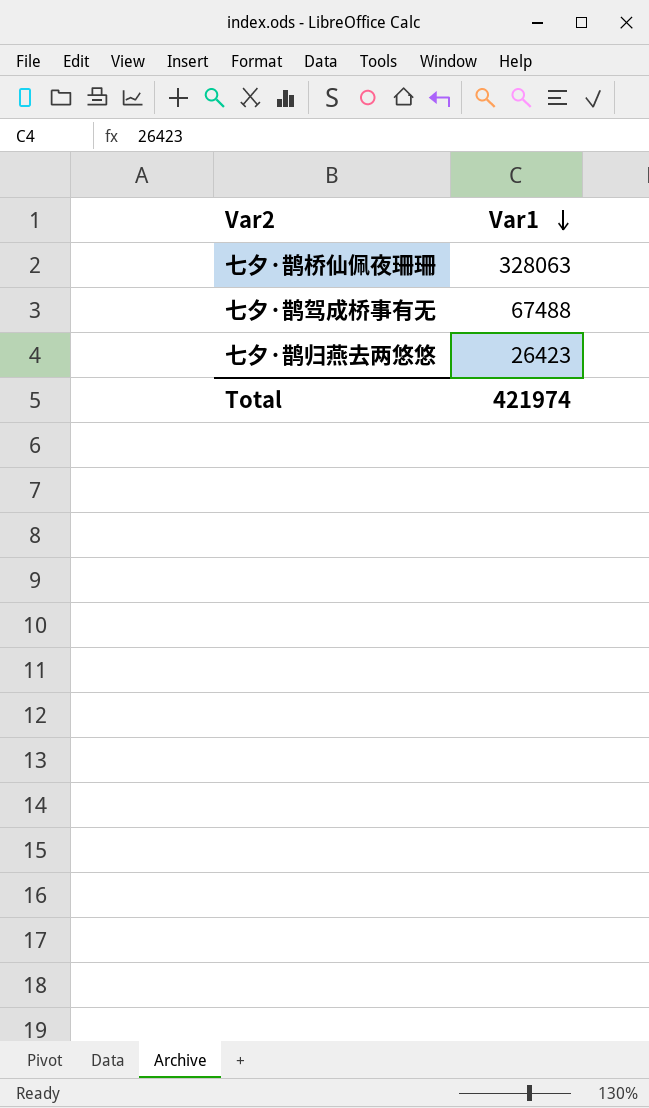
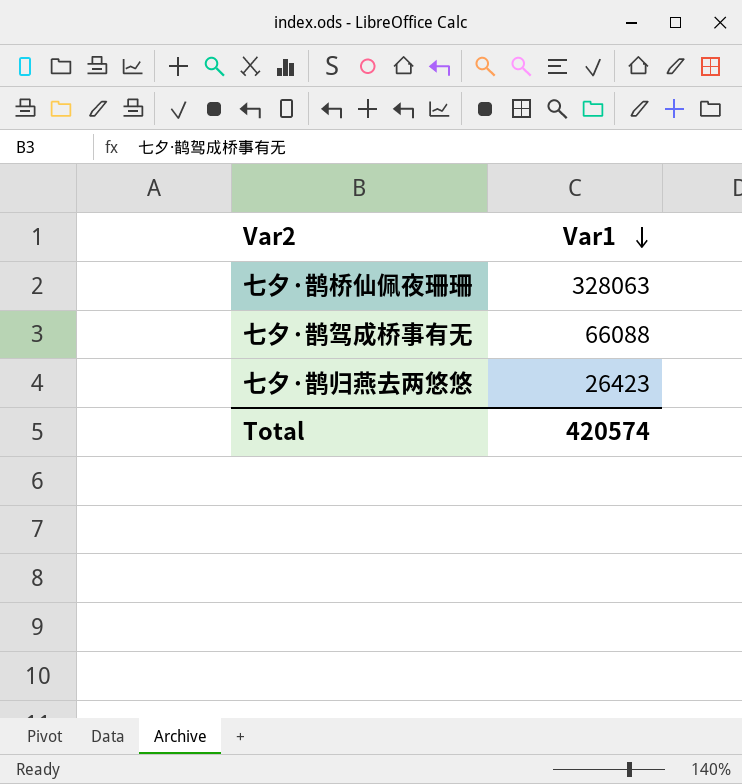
七夕·鹊驾成桥事有无 | Var1: 67488 -> 66088
Total | Var1: 421974 -> 420574

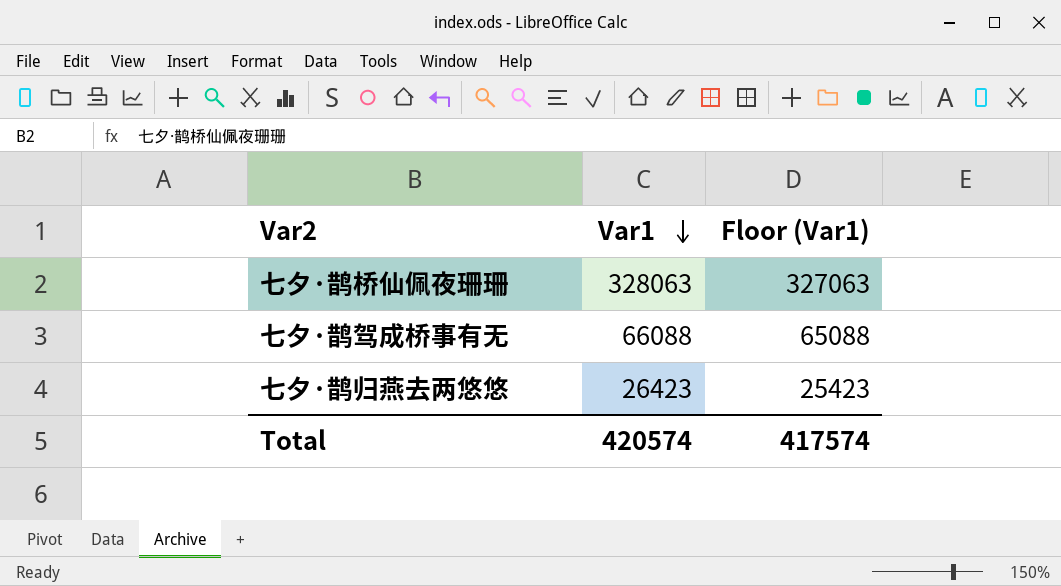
column Floor (Var1) | formula: none -> [Var1] - 1000

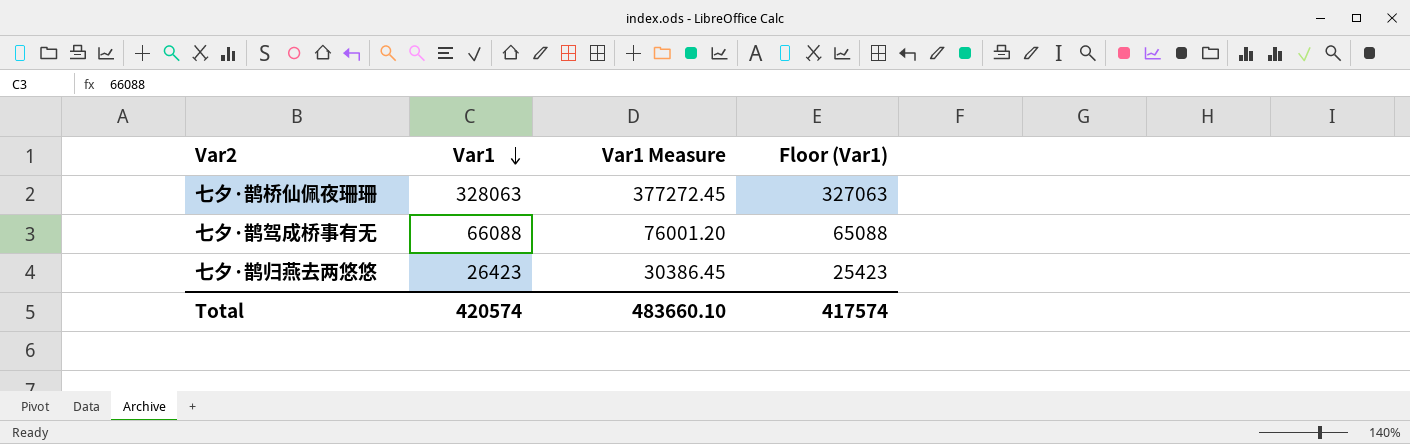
column Var1 Measure | formula: none -> [Var1] * 1.15

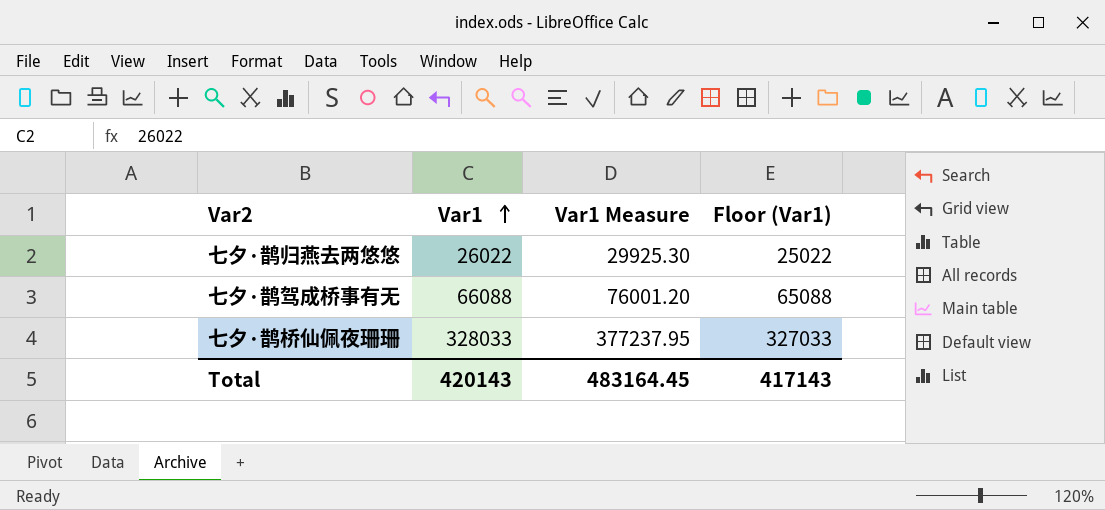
row order: Var1 descending -> Var1 ascending
七夕·鹊归燕去两悠悠 | Var1: 26423 -> 26022
七夕·鹊归燕去两悠悠 | Var1 Measure: 30386.45 -> 29925.30
七夕·鹊归燕去两悠悠 | Floor (Var1): 25423 -> 25022
七夕·鹊桥仙佩夜珊珊 | Var1: 328063 -> 328033
七夕·鹊桥仙佩夜珊珊 | Var1 Measure: 377272.45 -> 377237.95
七夕·鹊桥仙佩夜珊珊 | Floor (Var1): 327063 -> 327033
Total | Var1: 420574 -> 420143
Total | Var1 Measure: 483660.10 -> 483164.45
Total | Floor (Var1): 417574 -> 417143

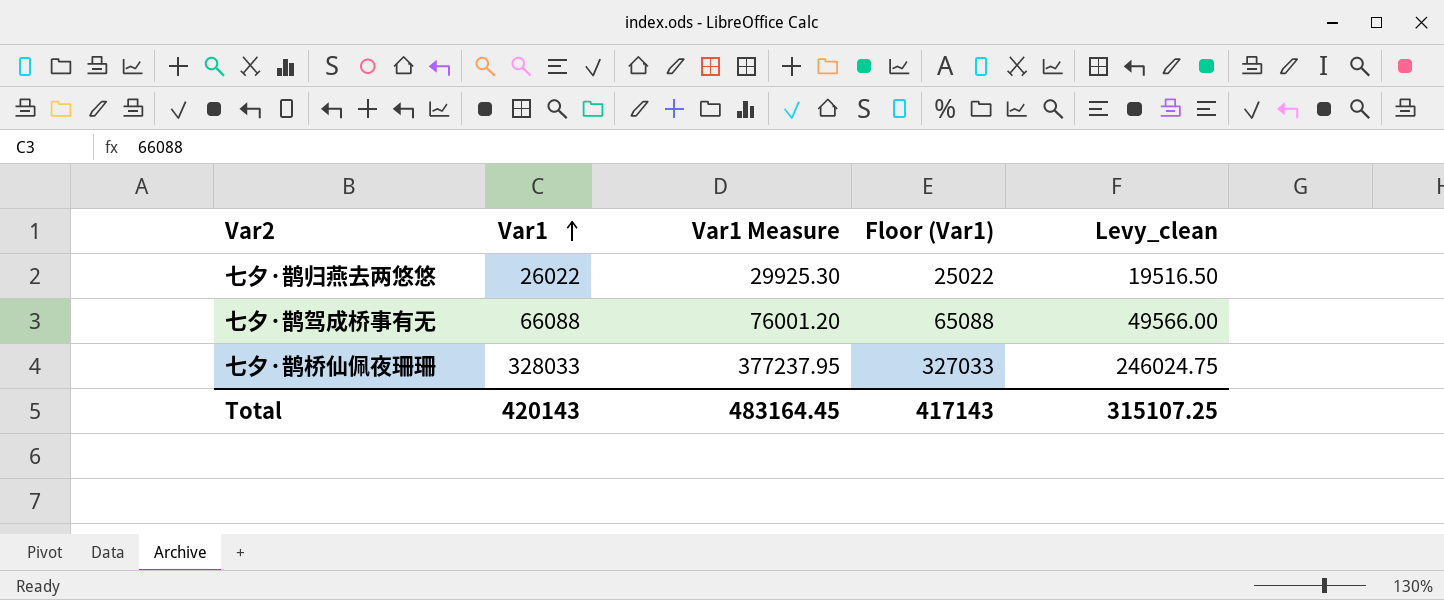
column Levy_clean | formula: none -> [Var1] * 0.75

